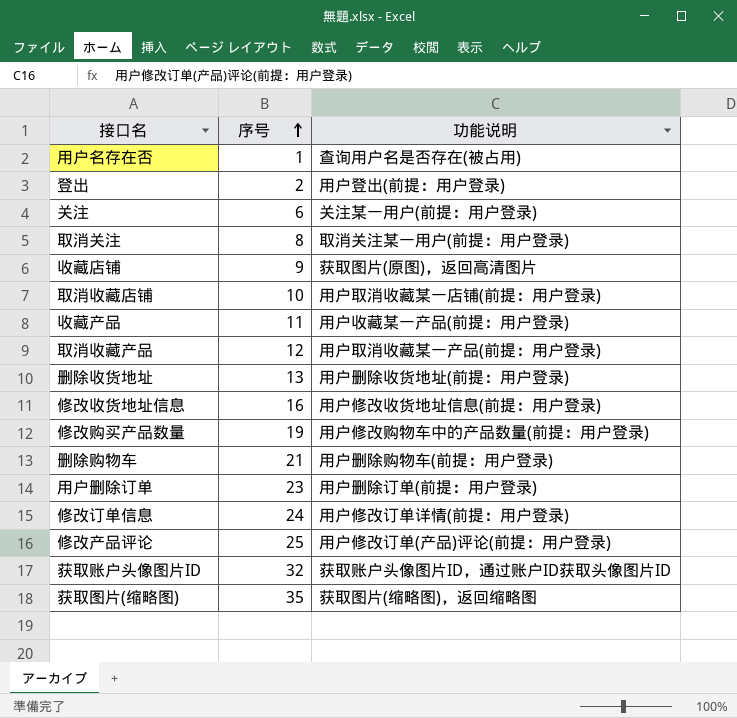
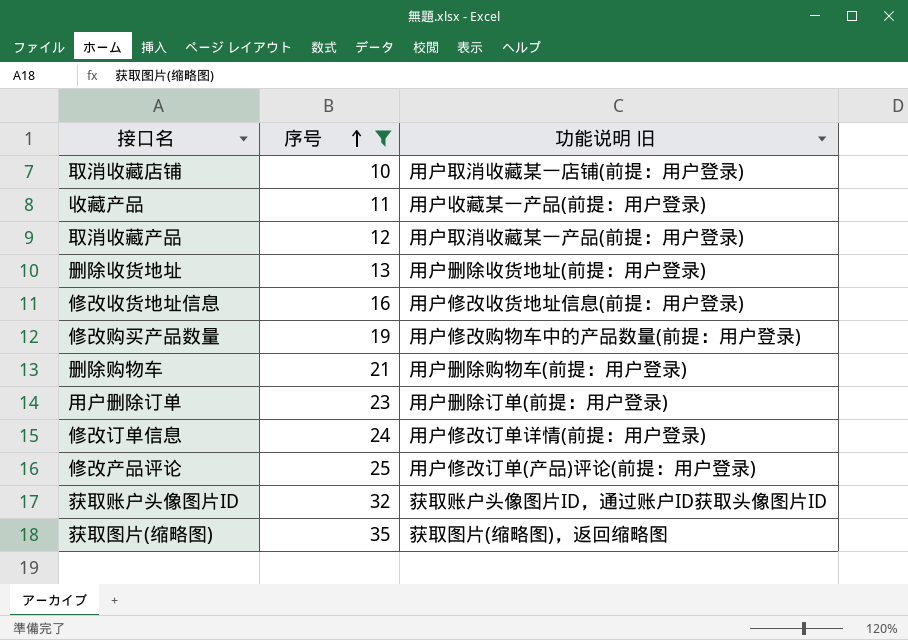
filter: none -> 序号 >= 10
column name: 功能说明 -> 功能说明 旧

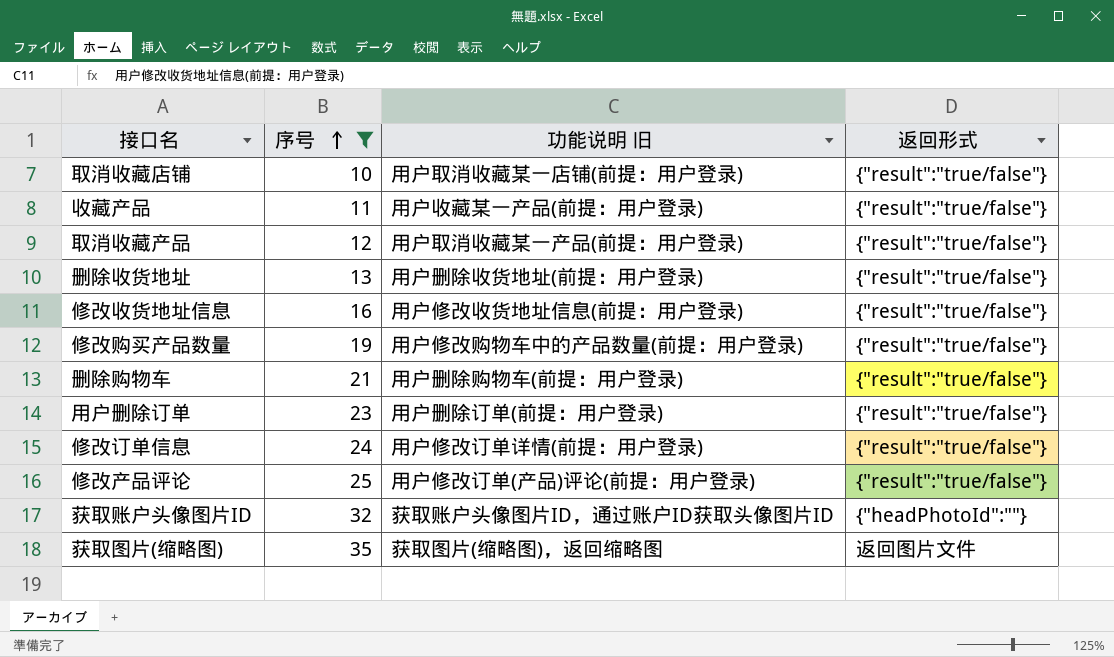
column 返回形式 | position: none -> 4

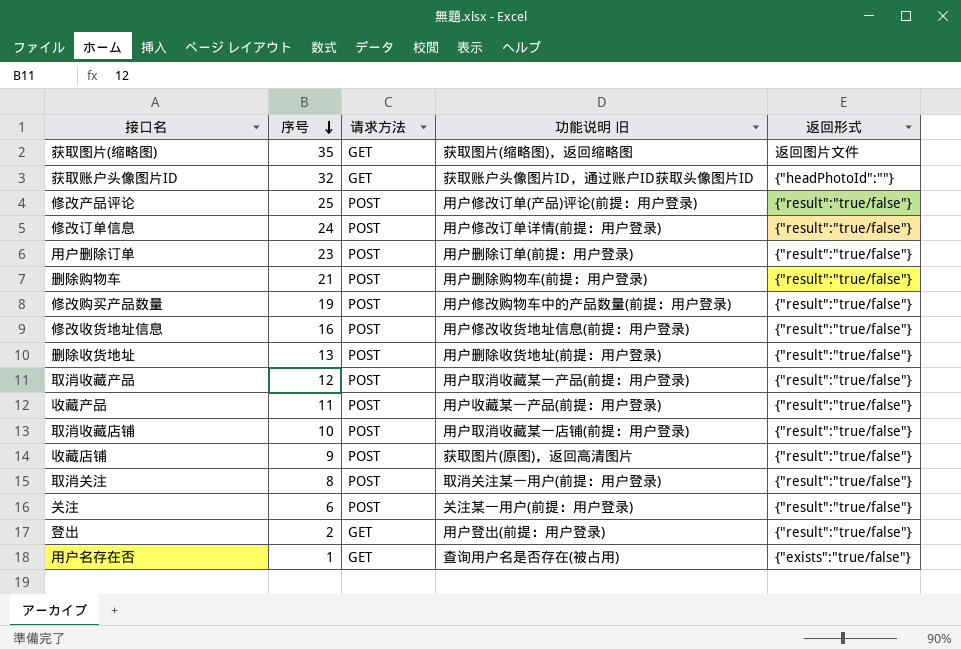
filter: 序号 >= 10 -> none
row order: 序号 ascending -> 序号 descending
column 请求方法 | position: none -> 3

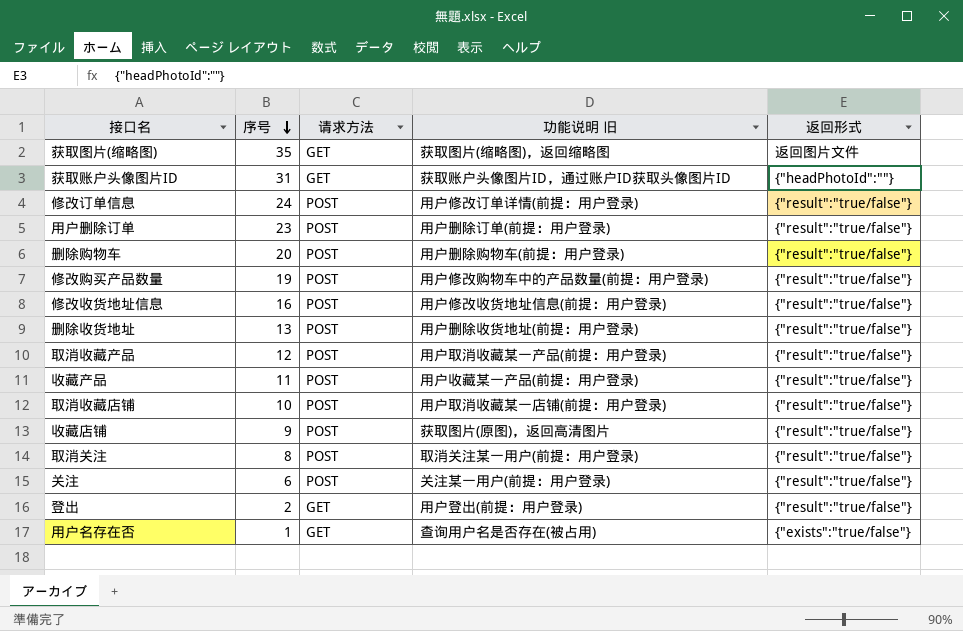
row 修改产品评论: 25 | POST | 用户修改订单(产品)评论(前提：用户登录) | {"result":"true/false"} -> none
获取账户头像图片ID | 序号: 32 -> 31
删除购物车 | 序号: 21 -> 20

